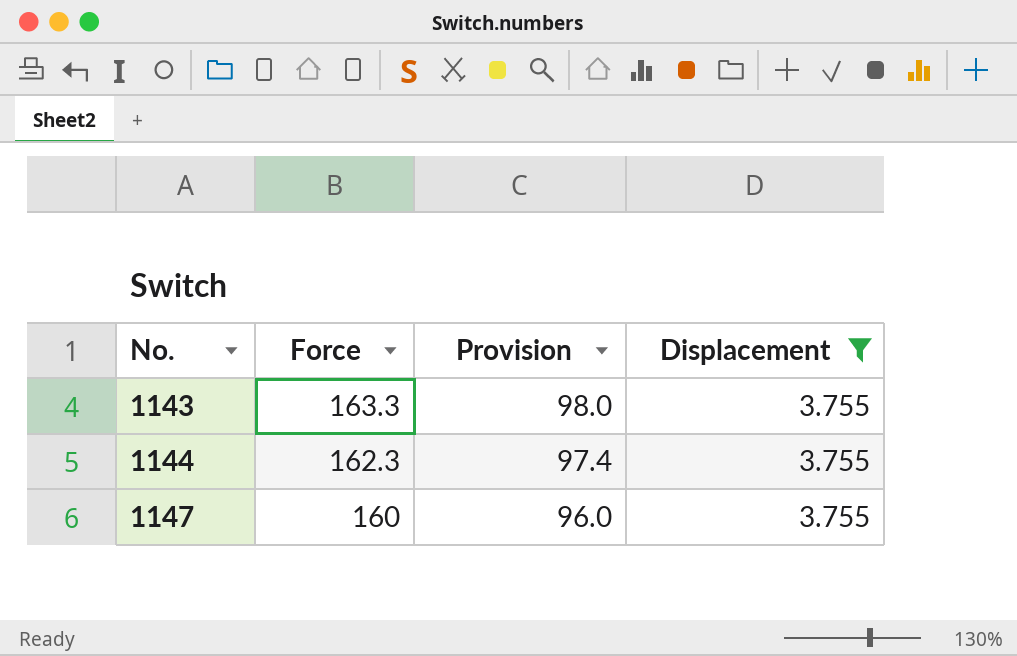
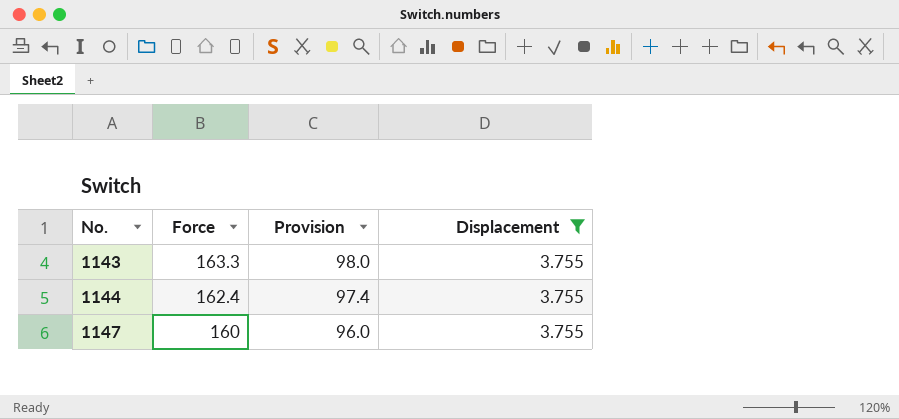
1144 | Force: 162.3 -> 162.4

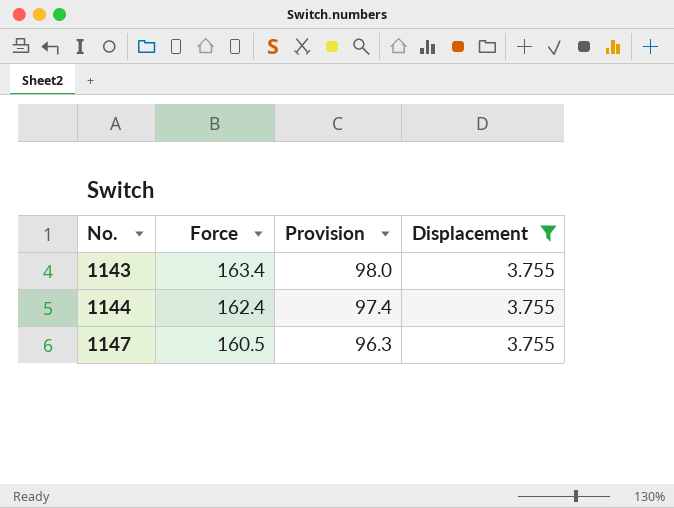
1143 | Force: 163.3 -> 163.4
1147 | Force: 160 -> 160.5
1147 | Provision: 96.0 -> 96.3

